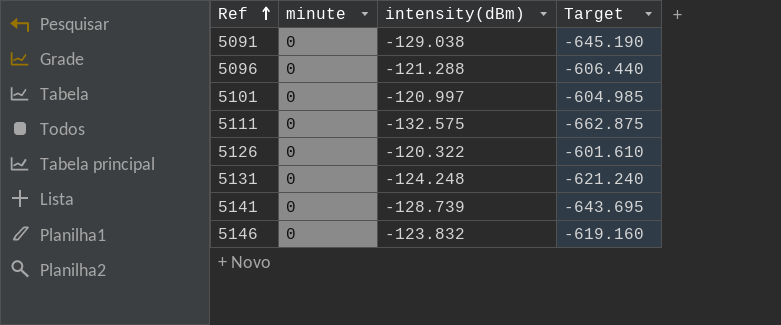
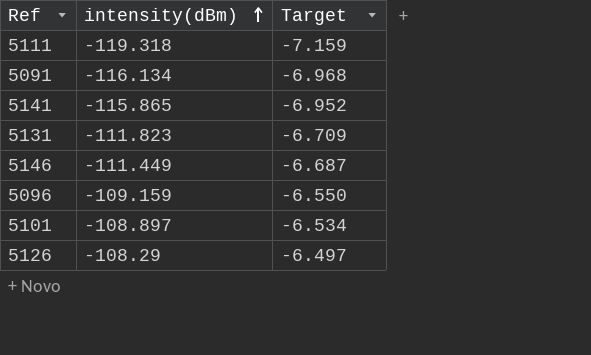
row order: Ref ascending -> intensity(dBm) ascending
column minute | position: 2 -> none
column Target | formula: [intensity(dBm)] * 5 -> [intensity(dBm)] * 0.06
5111 | intensity(dBm): -132.575 -> -119.318
5091 | intensity(dBm): -129.038 -> -116.134
5141 | intensity(dBm): -128.739 -> -115.865
5131 | intensity(dBm): -124.248 -> -111.823
5146 | intensity(dBm): -123.832 -> -111.449
5096 | intensity(dBm): -121.288 -> -109.159
5101 | intensity(dBm): -120.997 -> -108.897
5126 | intensity(dBm): -120.322 -> -108.29

